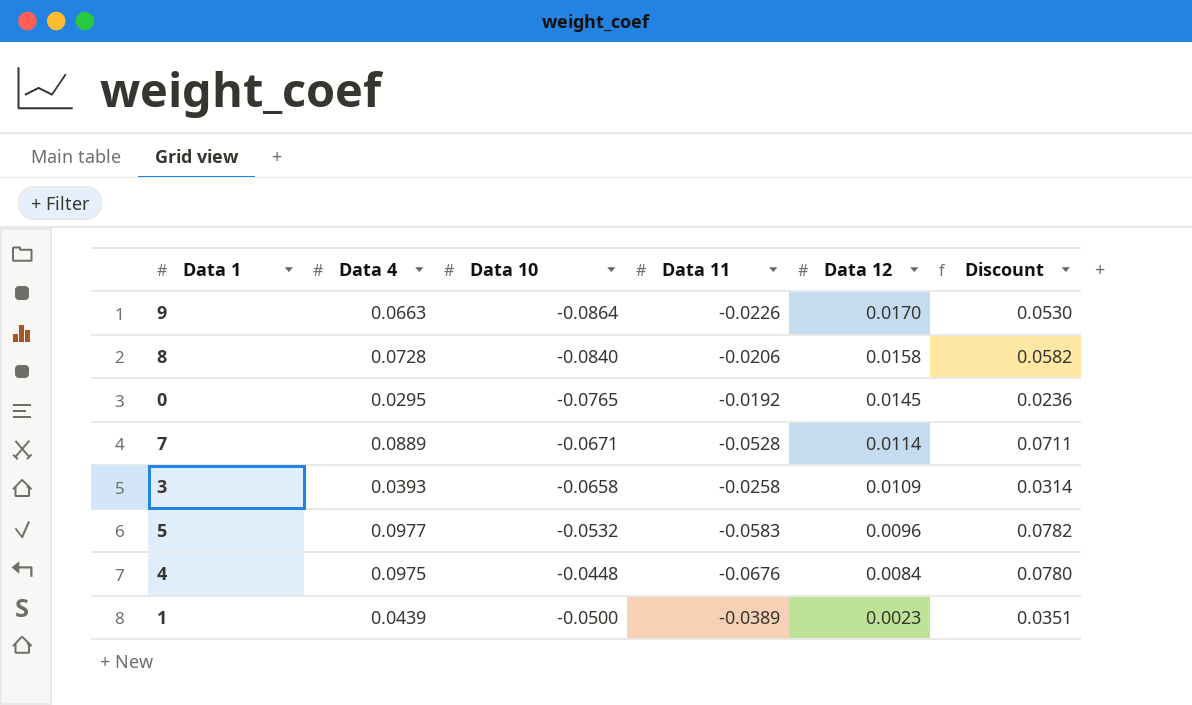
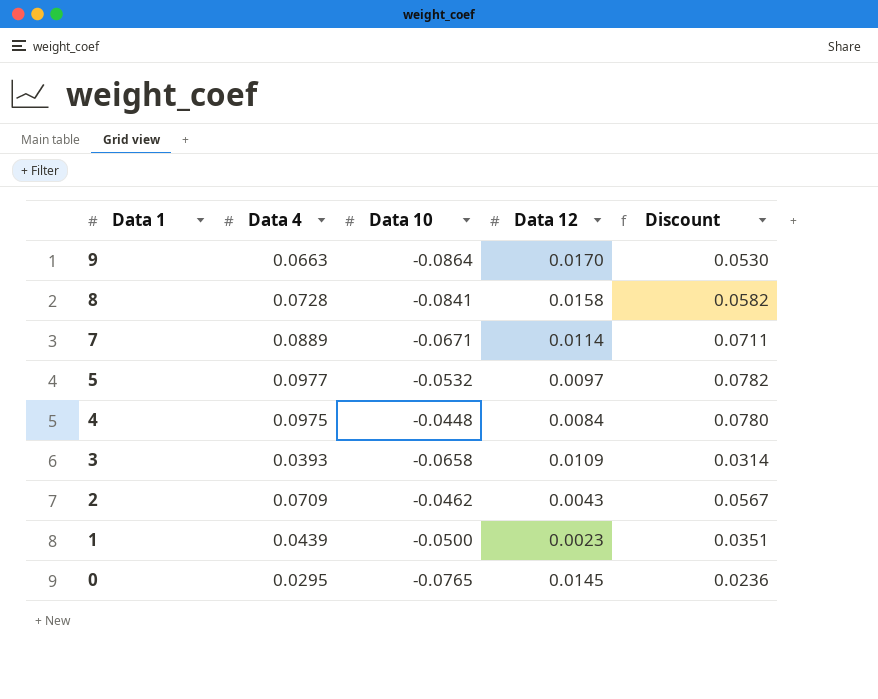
row order: Data 12 descending -> Data 1 descending
column Data 11 | position: 4 -> none
8 | Data 10: -0.0840 -> -0.0841
5 | Data 12: 0.0096 -> 0.0097
row 2: none -> 0.0709 | -0.0462 | 0.0043 | 0.0567

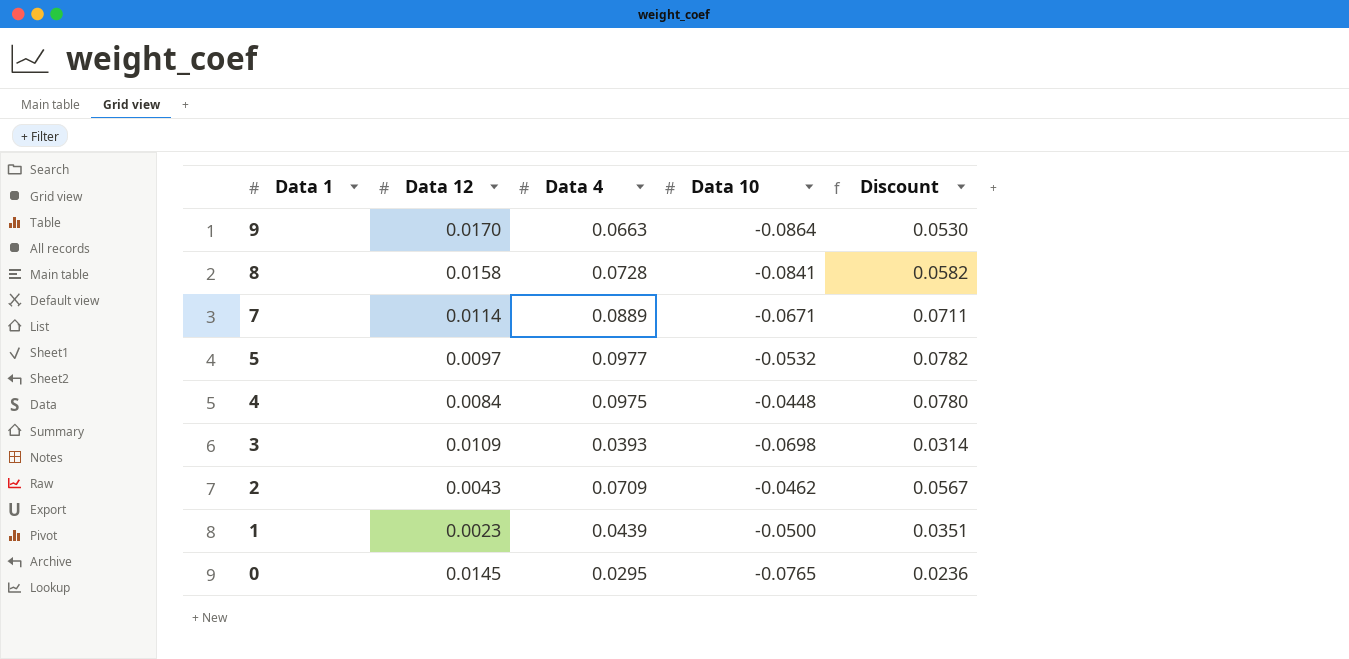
column Data 12 | position: 4 -> 2
3 | Data 10: -0.0658 -> -0.0698

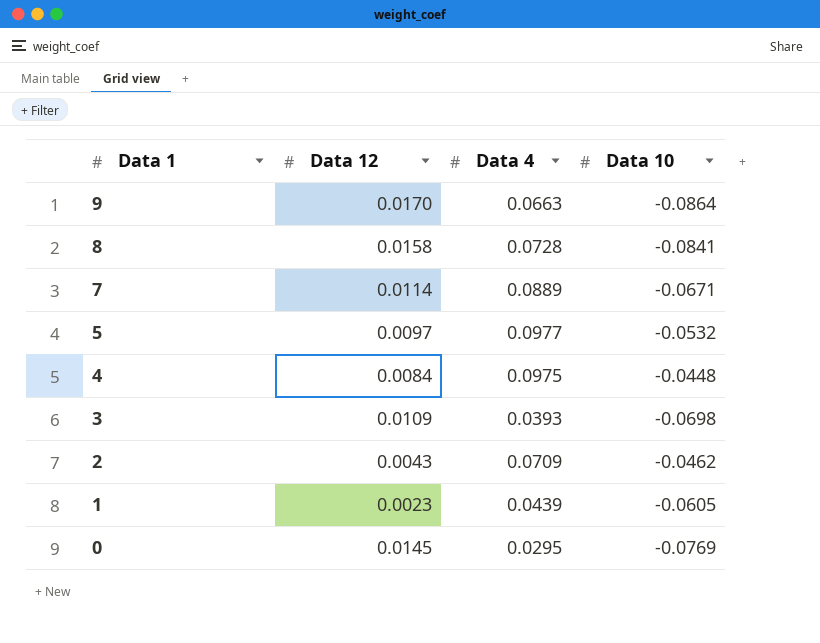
column Discount | formula: [Data 4] * 0.8 -> none
1 | Data 10: -0.0500 -> -0.0605
0 | Data 10: -0.0765 -> -0.0769

